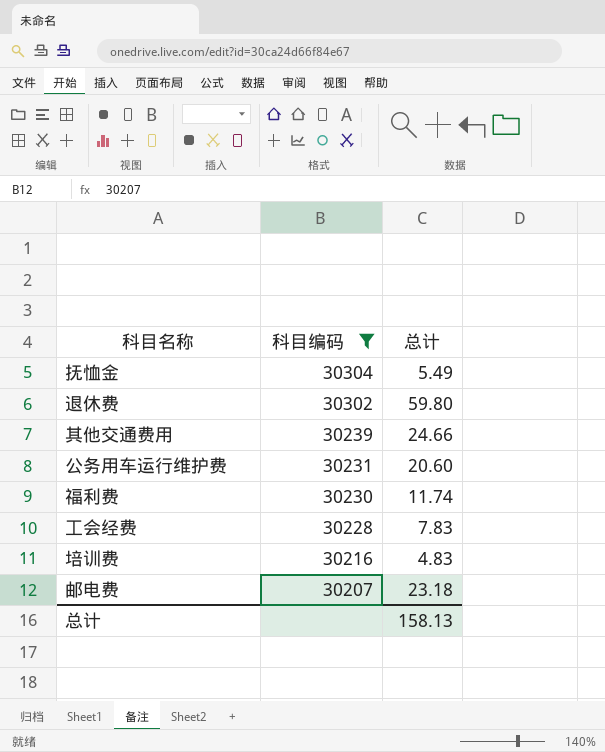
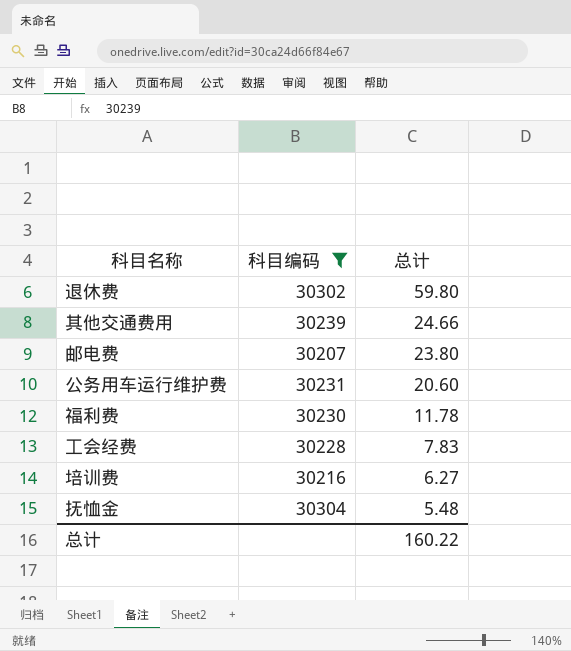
row order: 科目编码 descending -> 总计 descending
邮电费 | 总计: 23.18 -> 23.80
福利费 | 总计: 11.74 -> 11.78
培训费 | 总计: 4.83 -> 6.27
抚恤金 | 总计: 5.49 -> 5.48
总计 | 总计: 158.13 -> 160.22

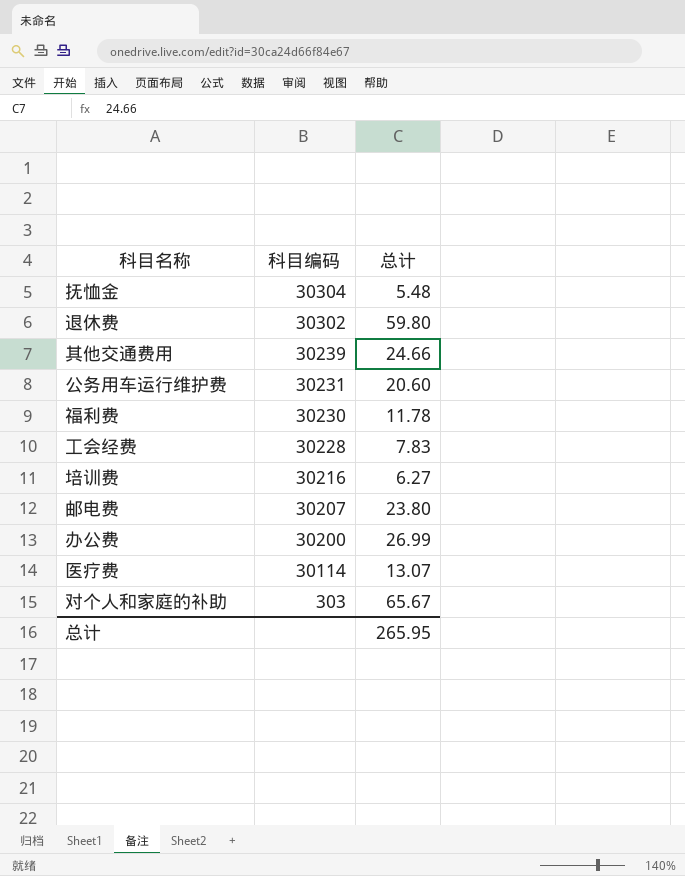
filter: 科目编码 >= 30207 -> none
row order: 总计 descending -> 科目编码 descending
总计 | 总计: 160.22 -> 265.95

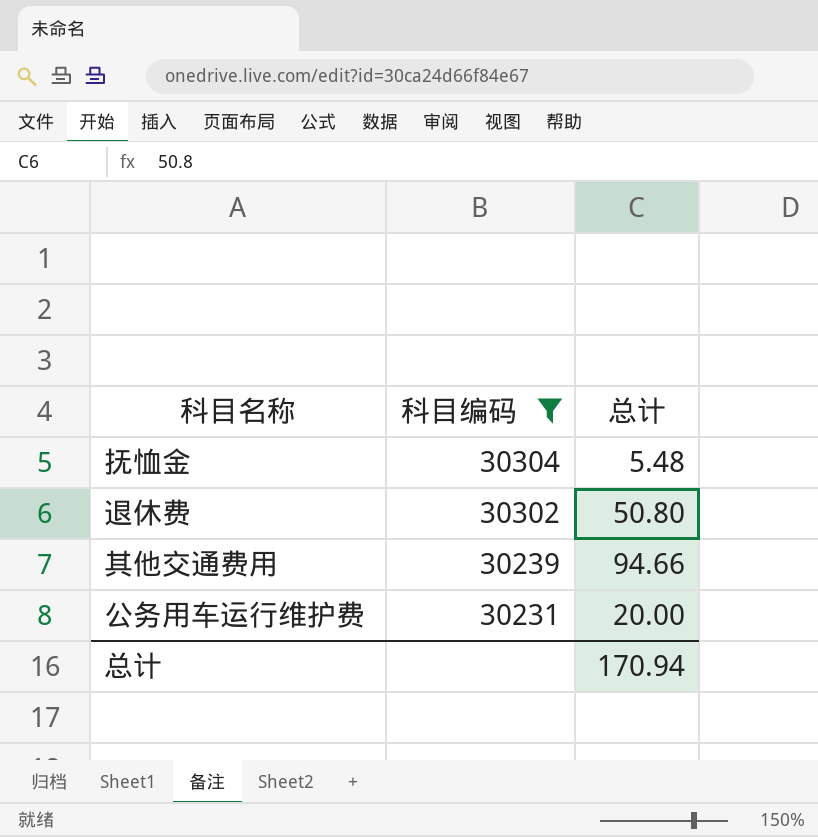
filter: none -> 科目编码 >= 30231
退休费 | 总计: 59.80 -> 50.80
其他交通费用 | 总计: 24.66 -> 94.66
公务用车运行维护费 | 总计: 20.60 -> 20.00
总计 | 总计: 265.95 -> 170.94

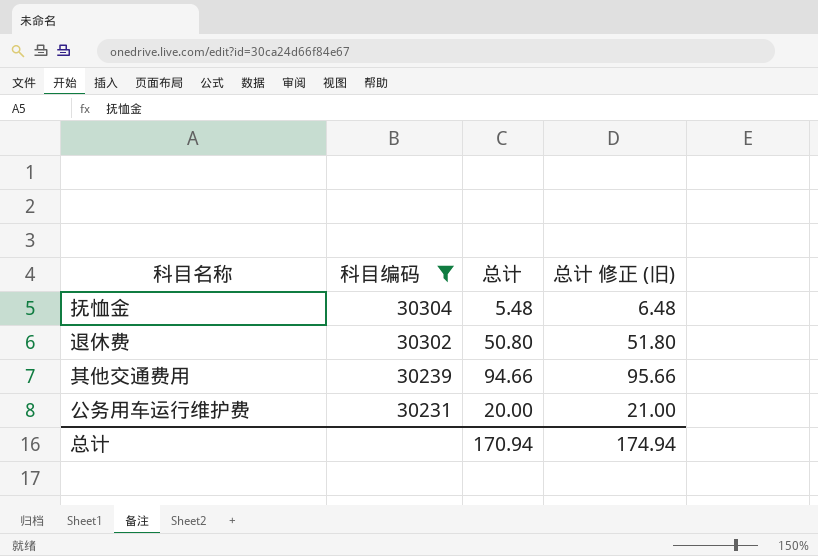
column 总计 修正 (旧) | formula: none -> [总计] + 1

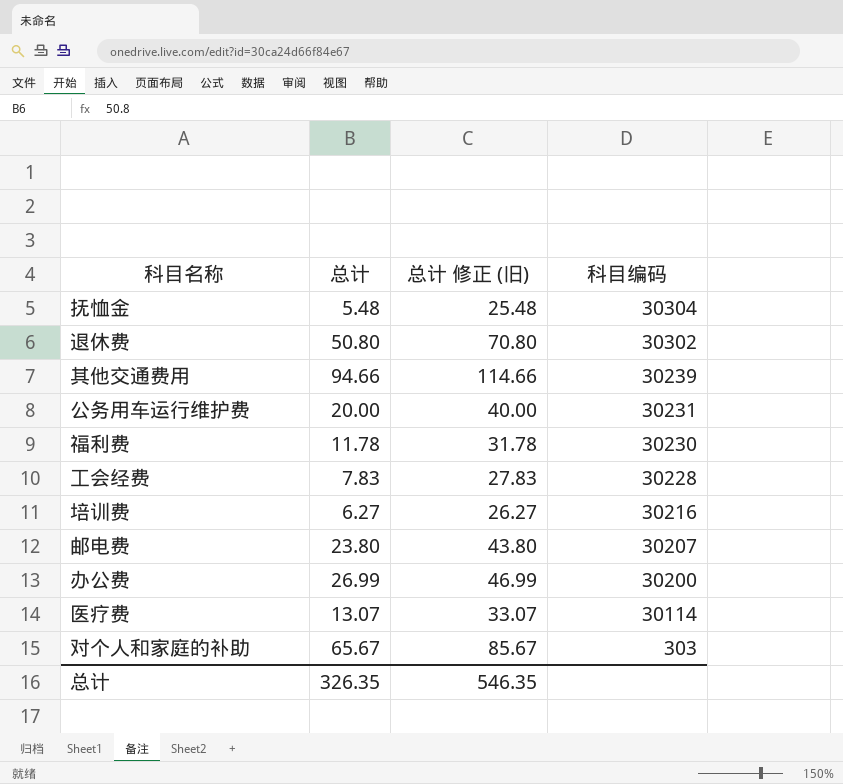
filter: 科目编码 >= 30231 -> none
column 总计 修正 (旧) | formula: [总计] + 1 -> [总计] + 20
column 科目编码 | position: 2 -> 4
总计 | 总计: 170.94 -> 326.35
总计 | 总计 修正 (旧): 174.94 -> 546.35

